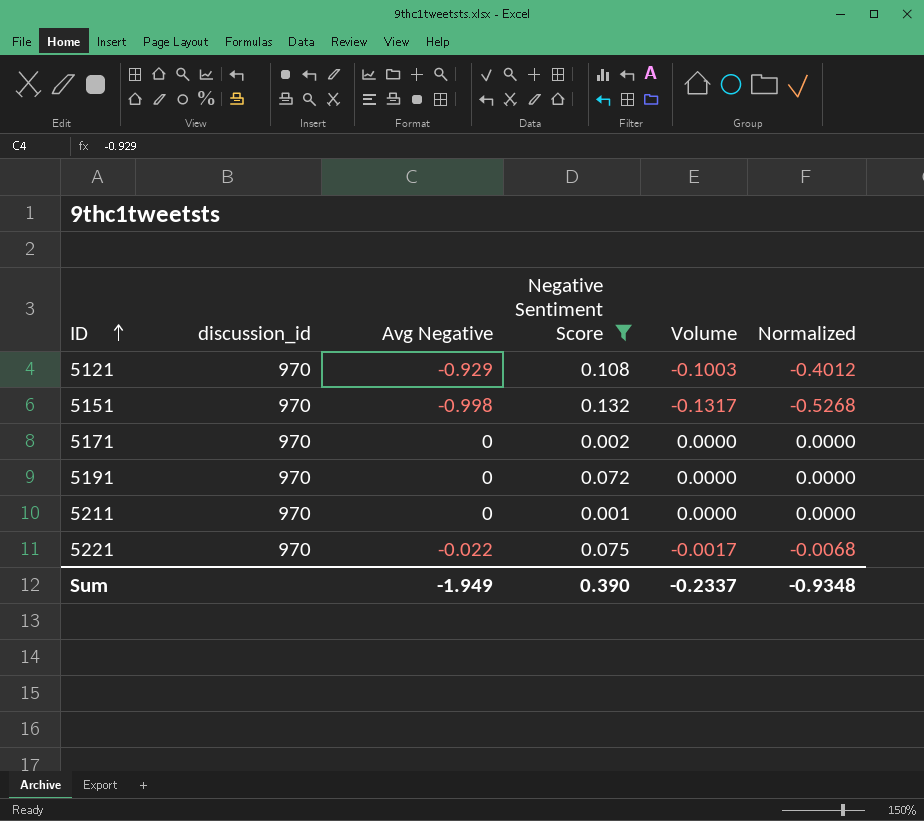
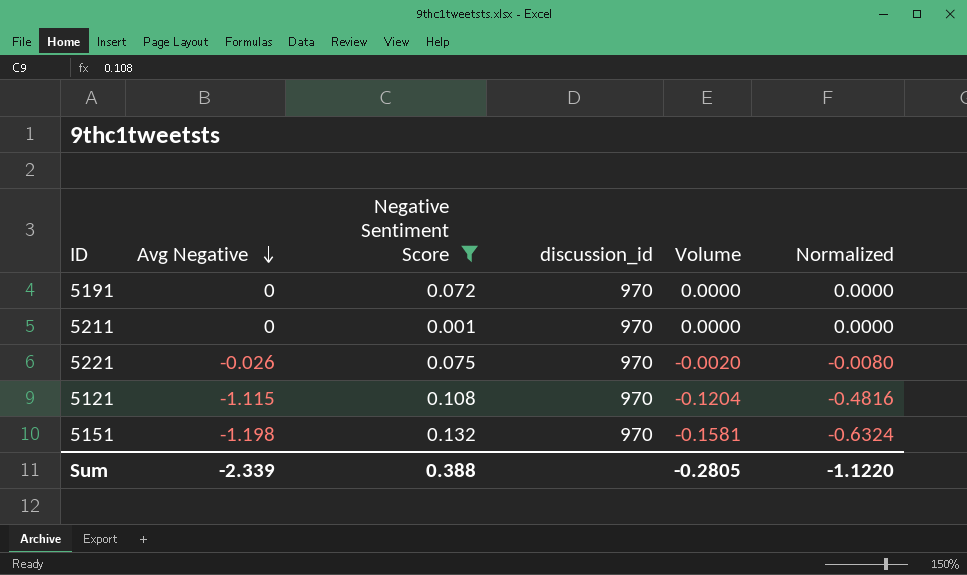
row order: ID ascending -> Avg Negative descending
column discussion_id | position: 2 -> 4
row 5171: 970 | 0 | 0.002 | 0.0000 | 0.0000 -> none
5221 | Avg Negative: -0.022 -> -0.026
5221 | Volume: -0.0017 -> -0.0020
5221 | Normalized: -0.0068 -> -0.0080
5121 | Avg Negative: -0.929 -> -1.115
5121 | Volume: -0.1003 -> -0.1204
5121 | Normalized: -0.4012 -> -0.4816
5151 | Avg Negative: -0.998 -> -1.198
5151 | Volume: -0.1317 -> -0.1581
5151 | Normalized: -0.5268 -> -0.6324
Sum | Avg Negative: -1.949 -> -2.339
Sum | Negative Sentiment Score: 0.390 -> 0.388
Sum | Volume: -0.2337 -> -0.2805
Sum | Normalized: -0.9348 -> -1.1220

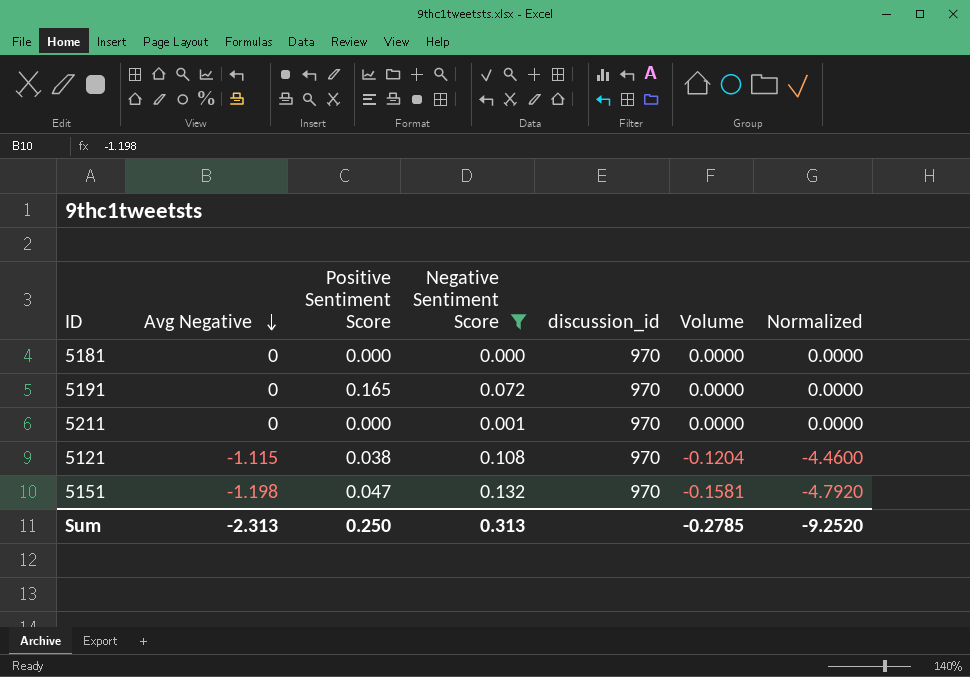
column Positive Sentiment Score | position: none -> 3
column Normalized | formula: [Volume] * 4 -> [Avg Negative] * 4
row 5221: -0.026 | 0.075 | 970 | -0.0020 | -0.0080 -> none
row 5181: none -> 0 | 0.000 | 0.000 | 970 | 0.0000 | 0.0000
Sum | Avg Negative: -2.339 -> -2.313
Sum | Negative Sentiment Score: 0.388 -> 0.313
Sum | Volume: -0.2805 -> -0.2785
Sum | Normalized: -1.1220 -> -9.2520

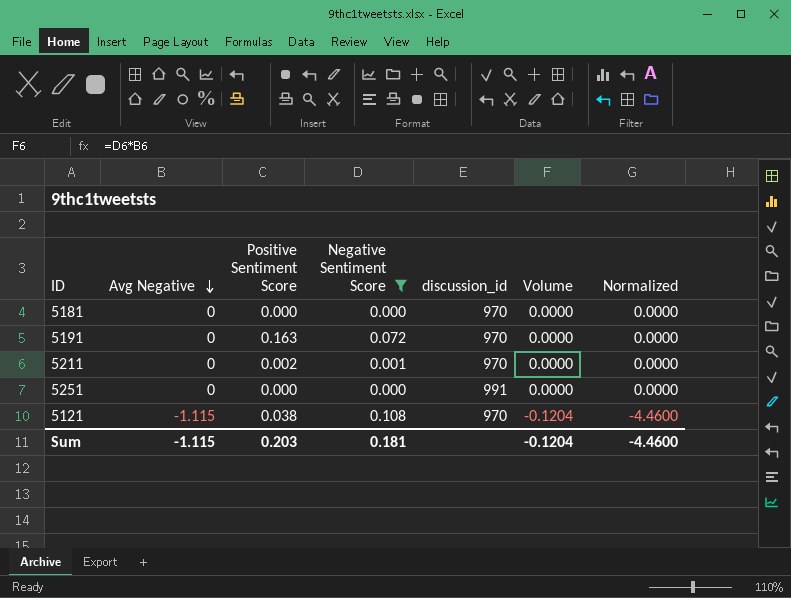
row 5151: -1.198 | 0.047 | 0.132 | 970 | -0.1581 | -4.7920 -> none
5191 | Positive Sentiment Score: 0.165 -> 0.163
5211 | Positive Sentiment Score: 0.000 -> 0.002
row 5251: none -> 0 | 0.000 | 0.000 | 991 | 0.0000 | 0.0000
Sum | Avg Negative: -2.313 -> -1.115
Sum | Positive Sentiment Score: 0.250 -> 0.203
Sum | Negative Sentiment Score: 0.313 -> 0.181
Sum | Volume: -0.2785 -> -0.1204
Sum | Normalized: -9.2520 -> -4.4600

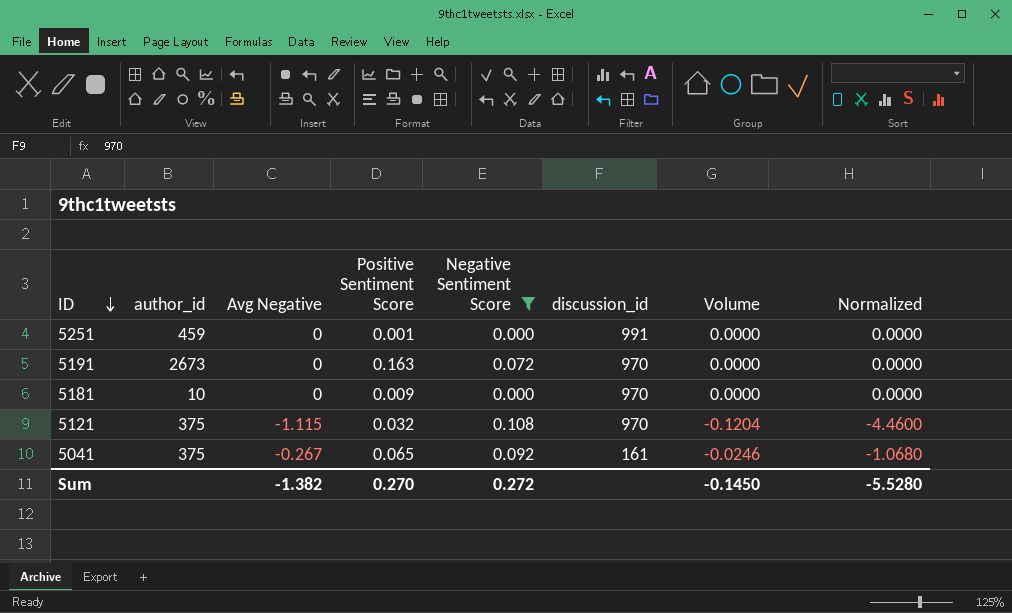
row order: Avg Negative descending -> ID descending
column author_id | position: none -> 2
row 5211: 0 | 0.002 | 0.001 | 970 | 0.0000 | 0.0000 -> none
5251 | Positive Sentiment Score: 0.000 -> 0.001
5181 | Positive Sentiment Score: 0.000 -> 0.009
5121 | Positive Sentiment Score: 0.038 -> 0.032
row 5041: none -> 375 | -0.267 | 0.065 | 0.092 | 161 | -0.0246 | -1.0680
Sum | Avg Negative: -1.115 -> -1.382
Sum | Positive Sentiment Score: 0.203 -> 0.270
Sum | Negative Sentiment Score: 0.181 -> 0.272
Sum | Volume: -0.1204 -> -0.1450
Sum | Normalized: -4.4600 -> -5.5280

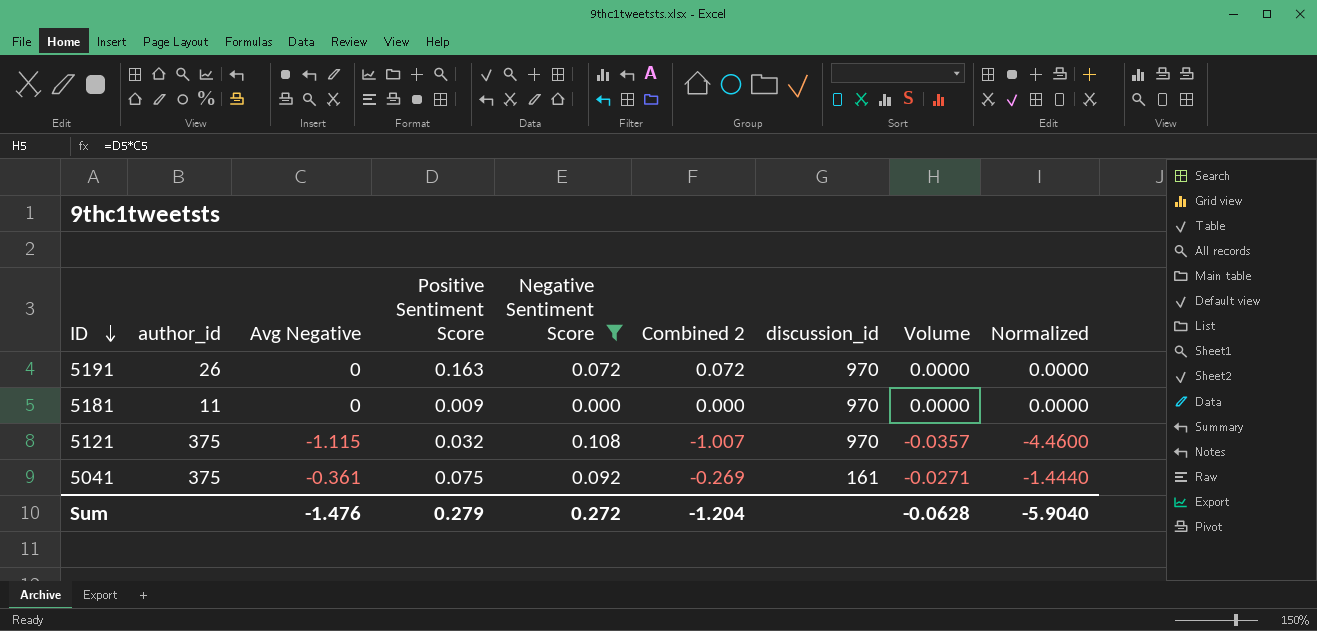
column Combined 2 | formula: none -> [Avg Negative] + [Negative Sentiment Score]
column Volume | formula: [Avg Negative] * [Negative Sentiment Score] -> [Avg Negative] * [Positive Sentiment Score]
row 5251: 459 | 0 | 0.001 | 0.000 | 991 | 0.0000 | 0.0000 -> none
5191 | author_id: 2673 -> 26
5181 | author_id: 10 -> 11
5041 | Avg Negative: -0.267 -> -0.361
5041 | Positive Sentiment Score: 0.065 -> 0.075
5041 | Normalized: -1.0680 -> -1.4440
Sum | Avg Negative: -1.382 -> -1.476
Sum | Positive Sentiment Score: 0.270 -> 0.279
Sum | Volume: -0.1450 -> -0.0628
Sum | Normalized: -5.5280 -> -5.9040

